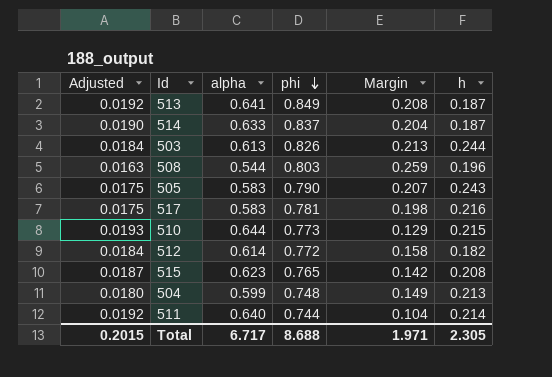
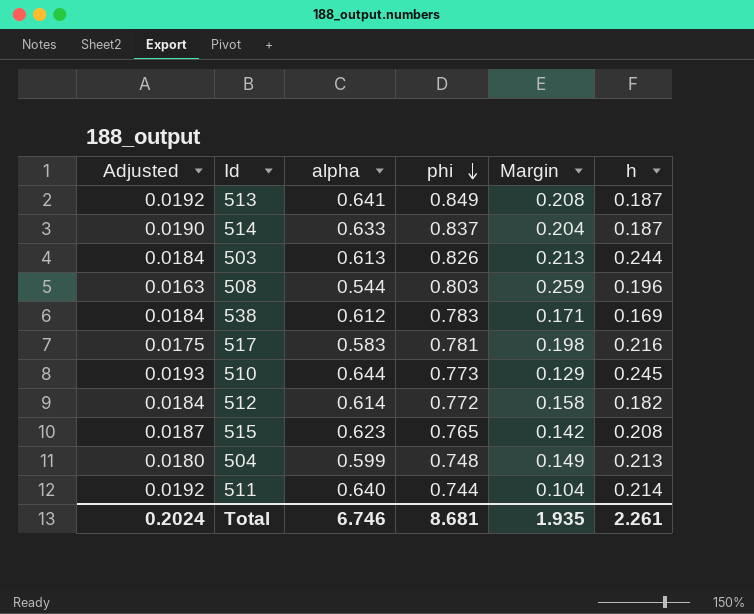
row 505: 0.0175 | 0.583 | 0.790 | 0.207 | 0.243 -> none
row 538: none -> 0.0184 | 0.612 | 0.783 | 0.171 | 0.169
510 | h: 0.215 -> 0.245
Total | Adjusted: 0.2015 -> 0.2024
Total | alpha: 6.717 -> 6.746
Total | phi: 8.688 -> 8.681
Total | Margin: 1.971 -> 1.935
Total | h: 2.305 -> 2.261

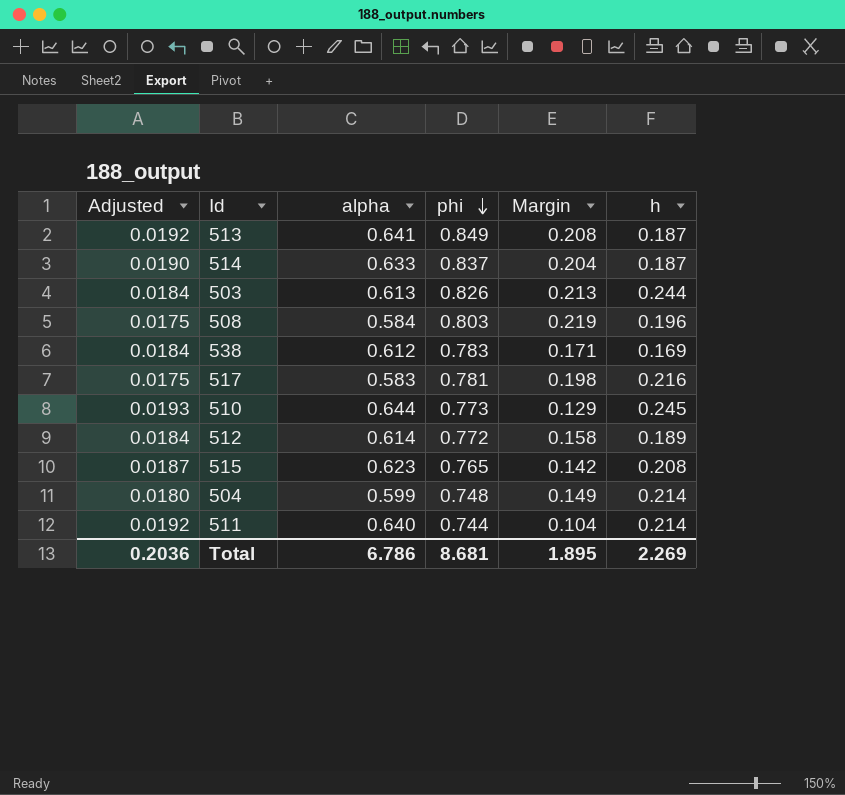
508 | Adjusted: 0.0163 -> 0.0175
508 | alpha: 0.544 -> 0.584
508 | Margin: 0.259 -> 0.219
512 | h: 0.182 -> 0.189
504 | h: 0.213 -> 0.214
Total | Adjusted: 0.2024 -> 0.2036
Total | alpha: 6.746 -> 6.786
Total | Margin: 1.935 -> 1.895
Total | h: 2.261 -> 2.269

